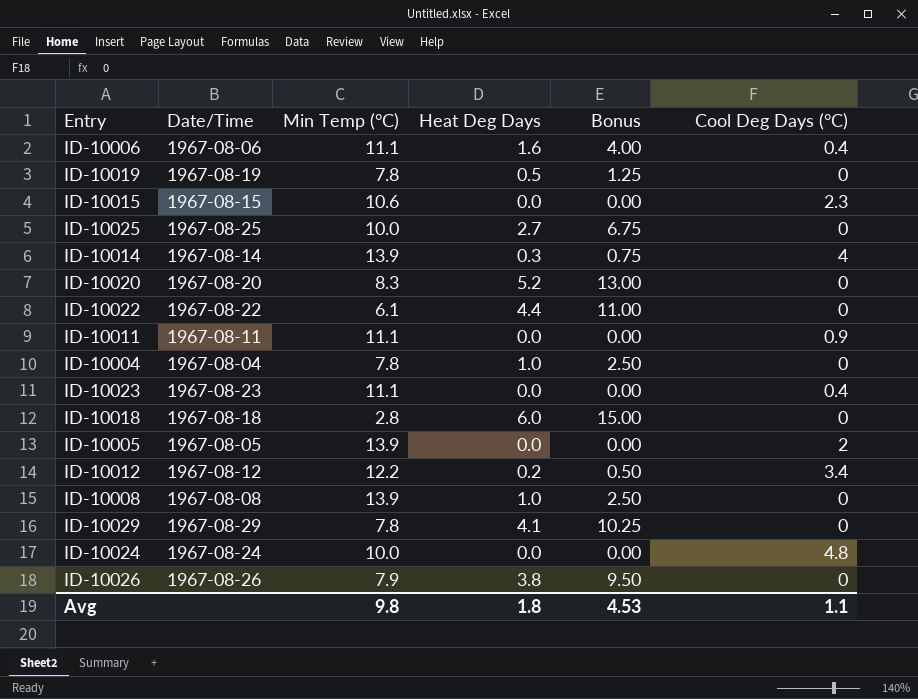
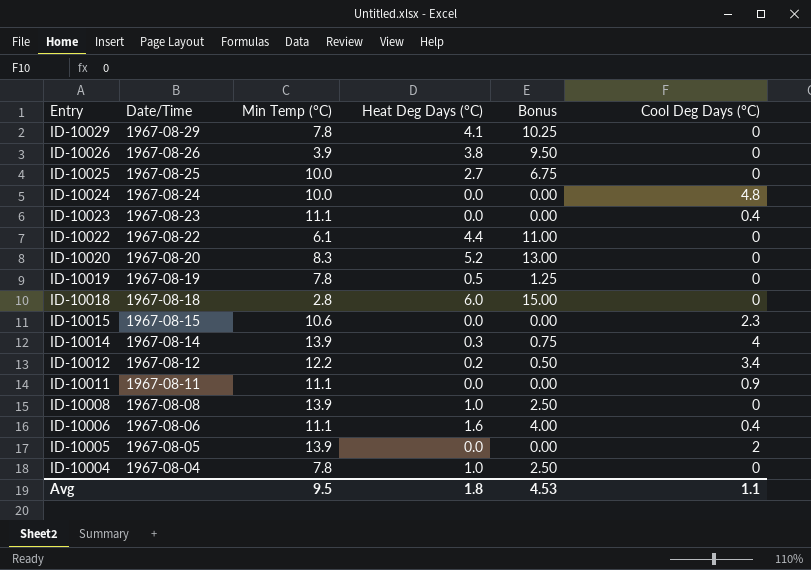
row order: none -> Entry descending
column name: Heat Deg Days -> Heat Deg Days (°C)
ID-10026 | Min Temp (°C): 7.9 -> 3.9
Avg | Min Temp (°C): 9.8 -> 9.5

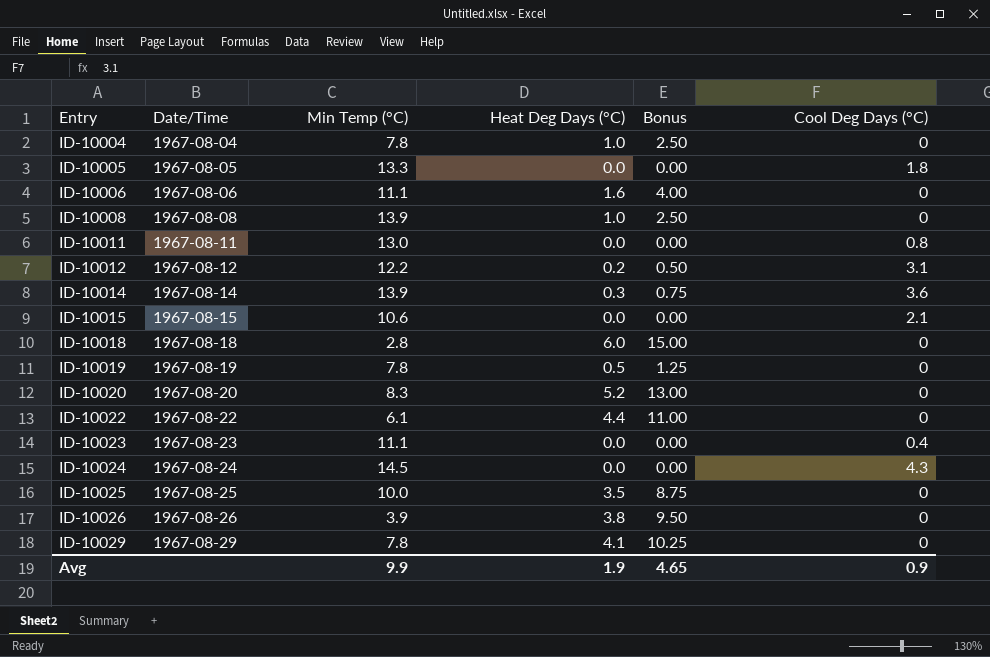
row order: Entry descending -> Entry ascending
ID-10005 | Min Temp (°C): 13.9 -> 13.3
ID-10005 | Cool Deg Days (°C): 2 -> 1.8
ID-10006 | Cool Deg Days (°C): 0.4 -> 0
ID-10011 | Min Temp (°C): 11.1 -> 13.0
ID-10011 | Cool Deg Days (°C): 0.9 -> 0.8
ID-10012 | Cool Deg Days (°C): 3.4 -> 3.1
ID-10014 | Cool Deg Days (°C): 4 -> 3.6
ID-10015 | Cool Deg Days (°C): 2.3 -> 2.1
ID-10024 | Min Temp (°C): 10.0 -> 14.5
ID-10024 | Cool Deg Days (°C): 4.8 -> 4.3
ID-10025 | Heat Deg Days (°C): 2.7 -> 3.5
ID-10025 | Bonus: 6.75 -> 8.75
Avg | Min Temp (°C): 9.5 -> 9.9
Avg | Heat Deg Days (°C): 1.8 -> 1.9
Avg | Bonus: 4.53 -> 4.65
Avg | Cool Deg Days (°C): 1.1 -> 0.9

